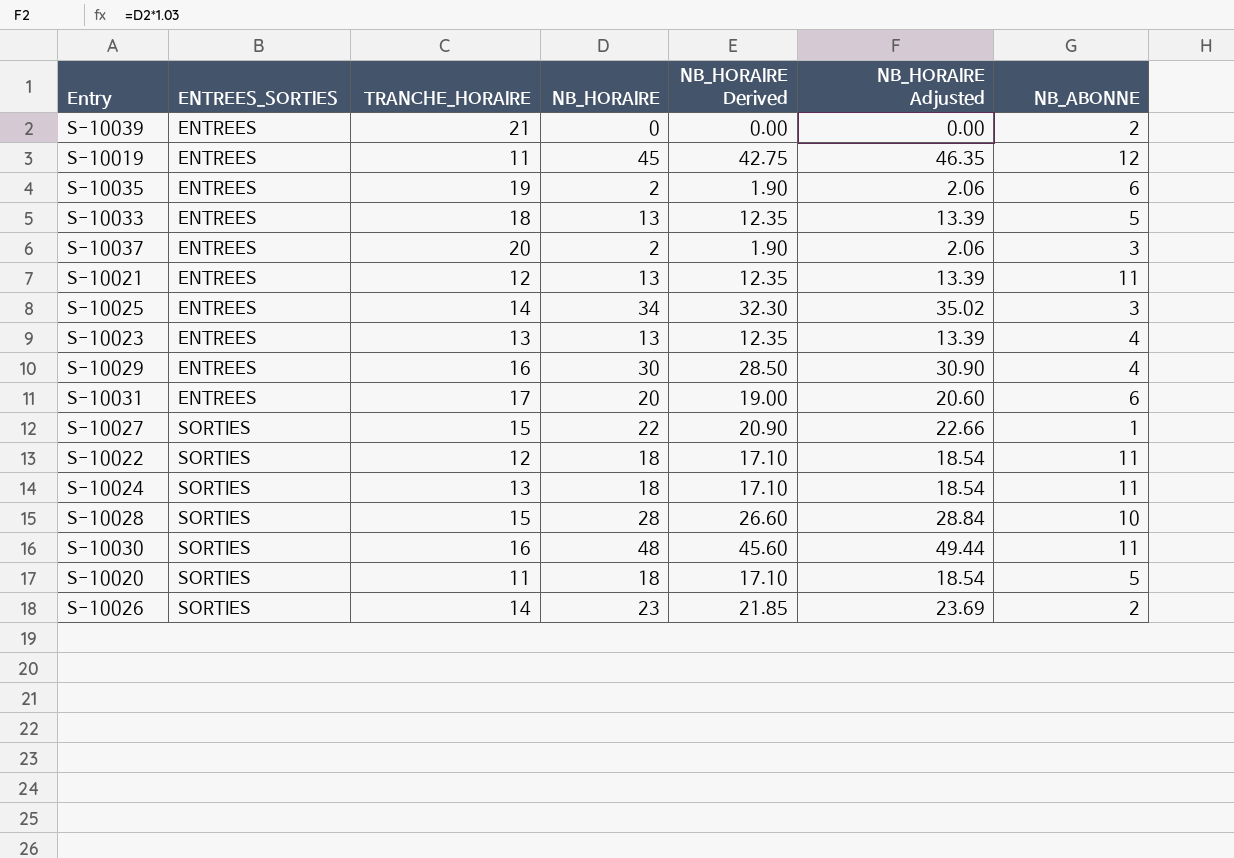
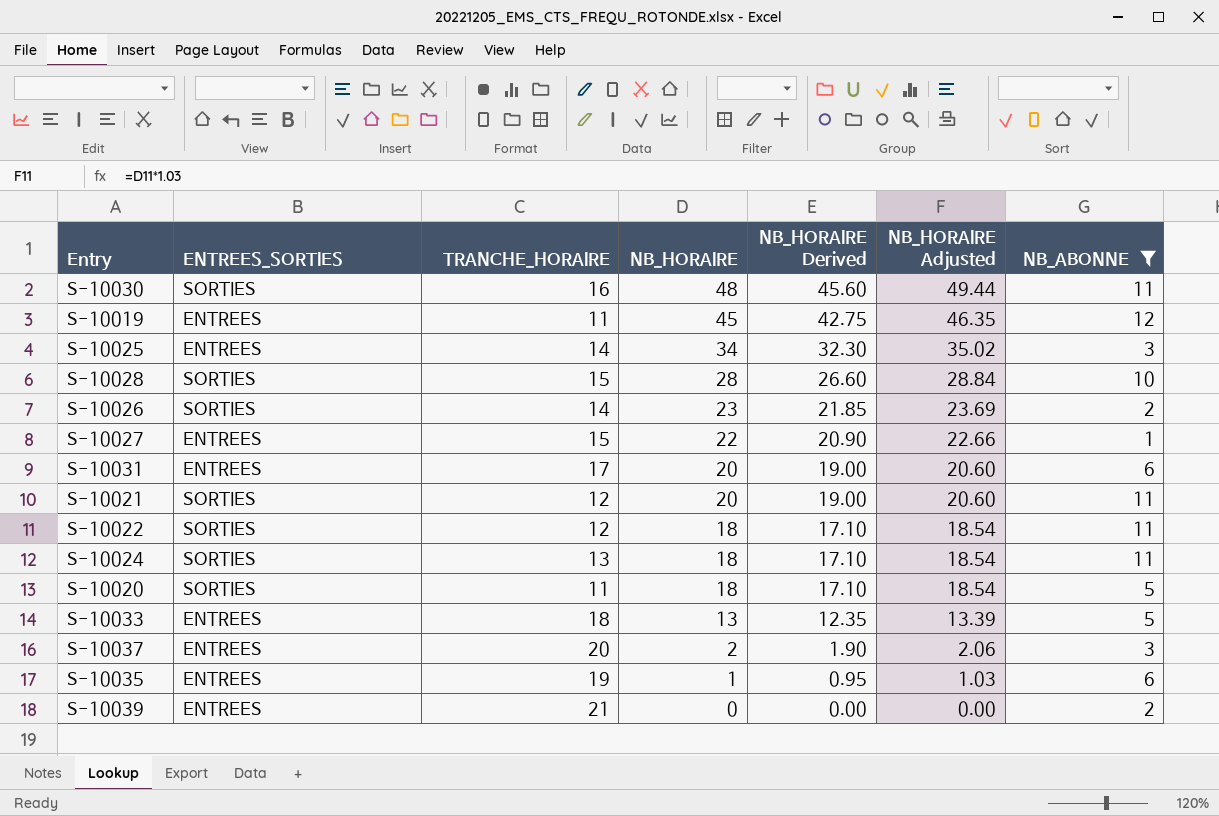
filter: none -> NB_ABONNE != 4
row order: ENTREES_SORTIES ascending -> NB_HORAIRE descending
S-10027 | ENTREES_SORTIES: SORTIES -> ENTREES
S-10021 | ENTREES_SORTIES: ENTREES -> SORTIES
S-10021 | NB_HORAIRE: 13 -> 20
S-10021 | NB_HORAIRE Derived: 12.35 -> 19.00
S-10021 | NB_HORAIRE Adjusted: 13.39 -> 20.60
S-10035 | NB_HORAIRE: 2 -> 1
S-10035 | NB_HORAIRE Derived: 1.90 -> 0.95
S-10035 | NB_HORAIRE Adjusted: 2.06 -> 1.03

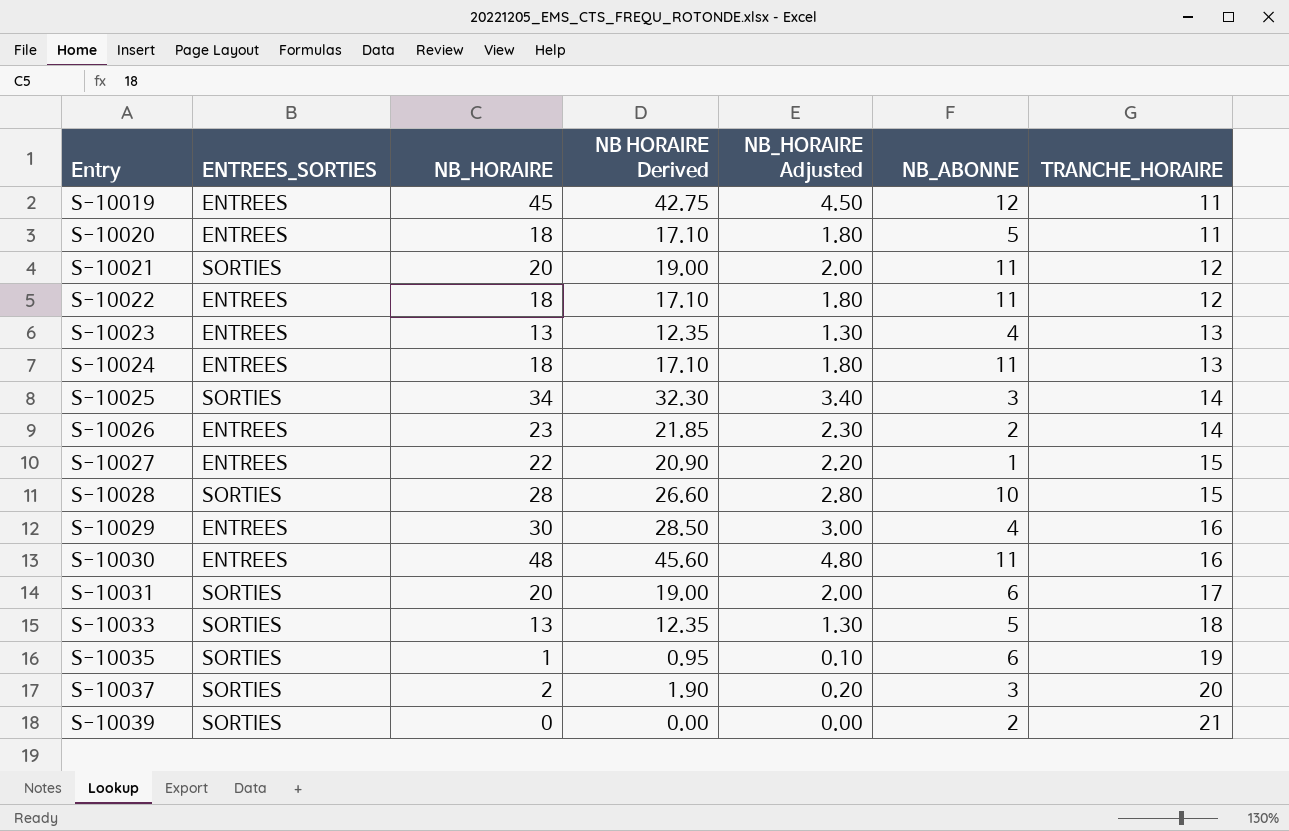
filter: NB_ABONNE != 4 -> none
row order: NB_HORAIRE descending -> Entry ascending
column name: NB_HORAIRE Derived -> NB HORAIRE Derived
column NB_HORAIRE Adjusted | formula: [NB_HORAIRE] * 1.03 -> [NB_HORAIRE] * 0.1
column TRANCHE_HORAIRE | position: 3 -> 7
S-10020 | ENTREES_SORTIES: SORTIES -> ENTREES
S-10022 | ENTREES_SORTIES: SORTIES -> ENTREES
S-10024 | ENTREES_SORTIES: SORTIES -> ENTREES
S-10025 | ENTREES_SORTIES: ENTREES -> SORTIES
S-10026 | ENTREES_SORTIES: SORTIES -> ENTREES
S-10030 | ENTREES_SORTIES: SORTIES -> ENTREES
S-10031 | ENTREES_SORTIES: ENTREES -> SORTIES
S-10033 | ENTREES_SORTIES: ENTREES -> SORTIES
S-10035 | ENTREES_SORTIES: ENTREES -> SORTIES
S-10037 | ENTREES_SORTIES: ENTREES -> SORTIES
S-10039 | ENTREES_SORTIES: ENTREES -> SORTIES

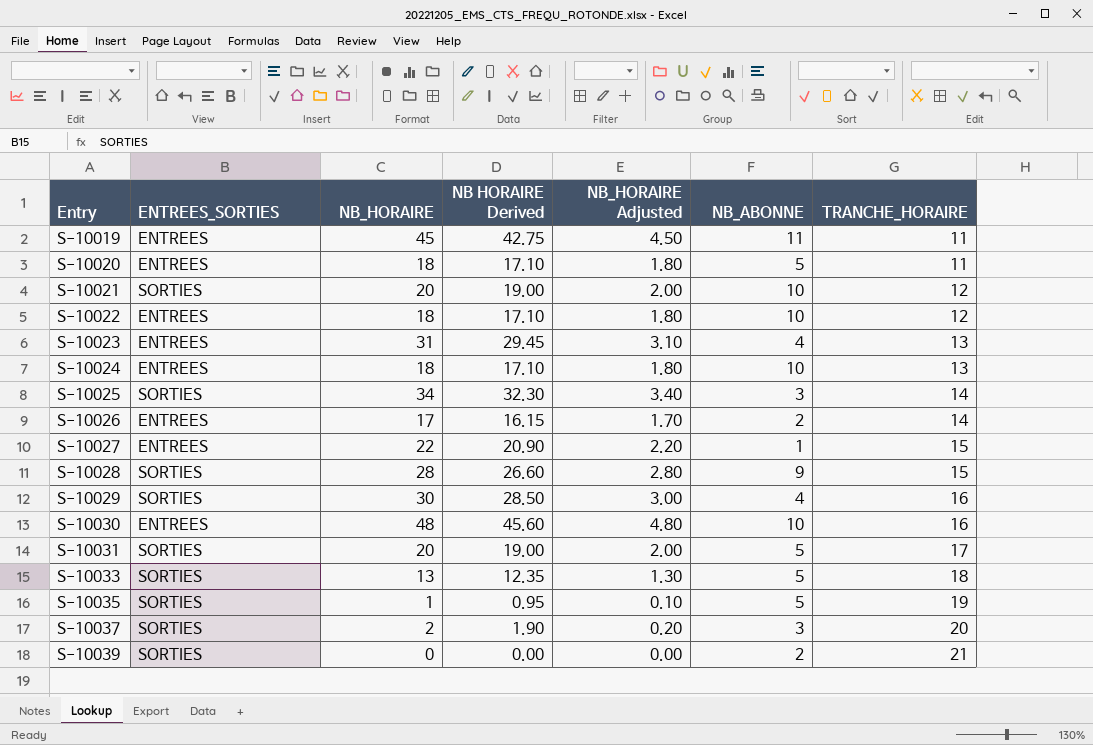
S-10019 | NB_ABONNE: 12 -> 11
S-10021 | NB_ABONNE: 11 -> 10
S-10022 | NB_ABONNE: 11 -> 10
S-10023 | NB_HORAIRE: 13 -> 31
S-10023 | NB HORAIRE Derived: 12.35 -> 29.45
S-10023 | NB_HORAIRE Adjusted: 1.30 -> 3.10
S-10024 | NB_ABONNE: 11 -> 10
S-10026 | NB_HORAIRE: 23 -> 17
S-10026 | NB HORAIRE Derived: 21.85 -> 16.15
S-10026 | NB_HORAIRE Adjusted: 2.30 -> 1.70
S-10028 | NB_ABONNE: 10 -> 9
S-10029 | ENTREES_SORTIES: ENTREES -> SORTIES
S-10030 | NB_ABONNE: 11 -> 10
S-10031 | NB_ABONNE: 6 -> 5
S-10035 | NB_ABONNE: 6 -> 5

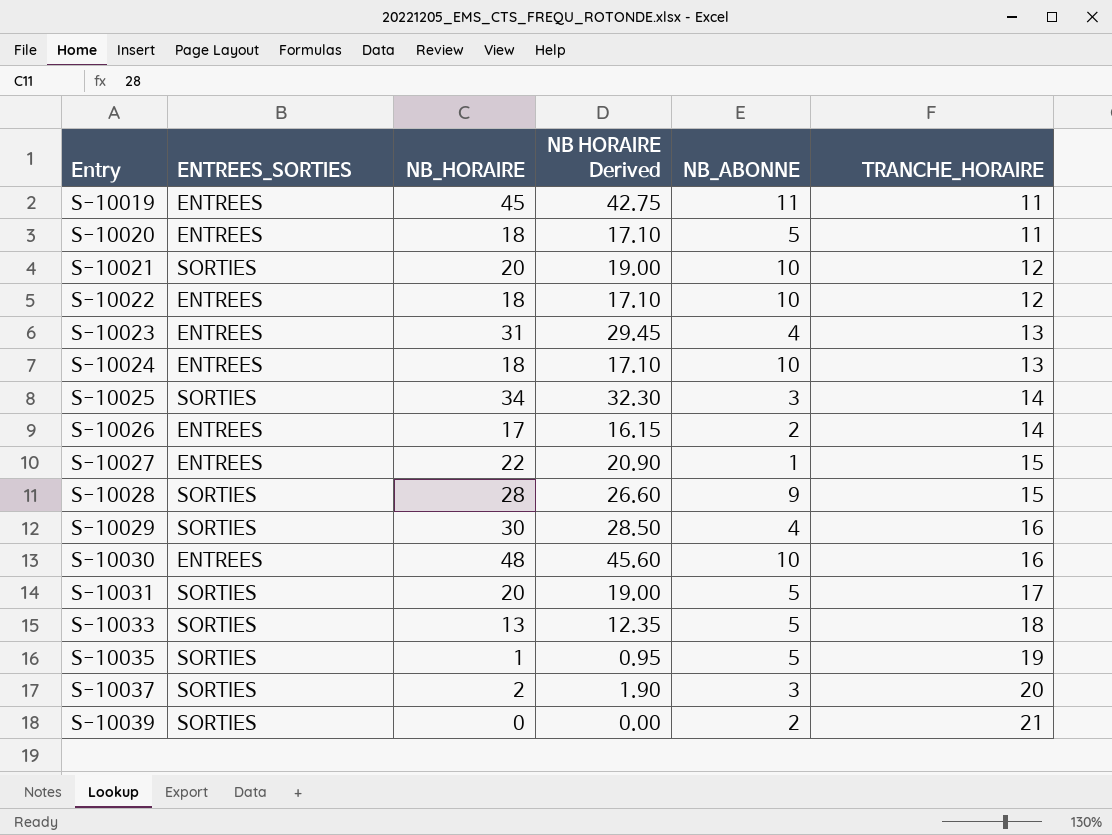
column NB_HORAIRE Adjusted | formula: [NB_HORAIRE] * 0.1 -> none

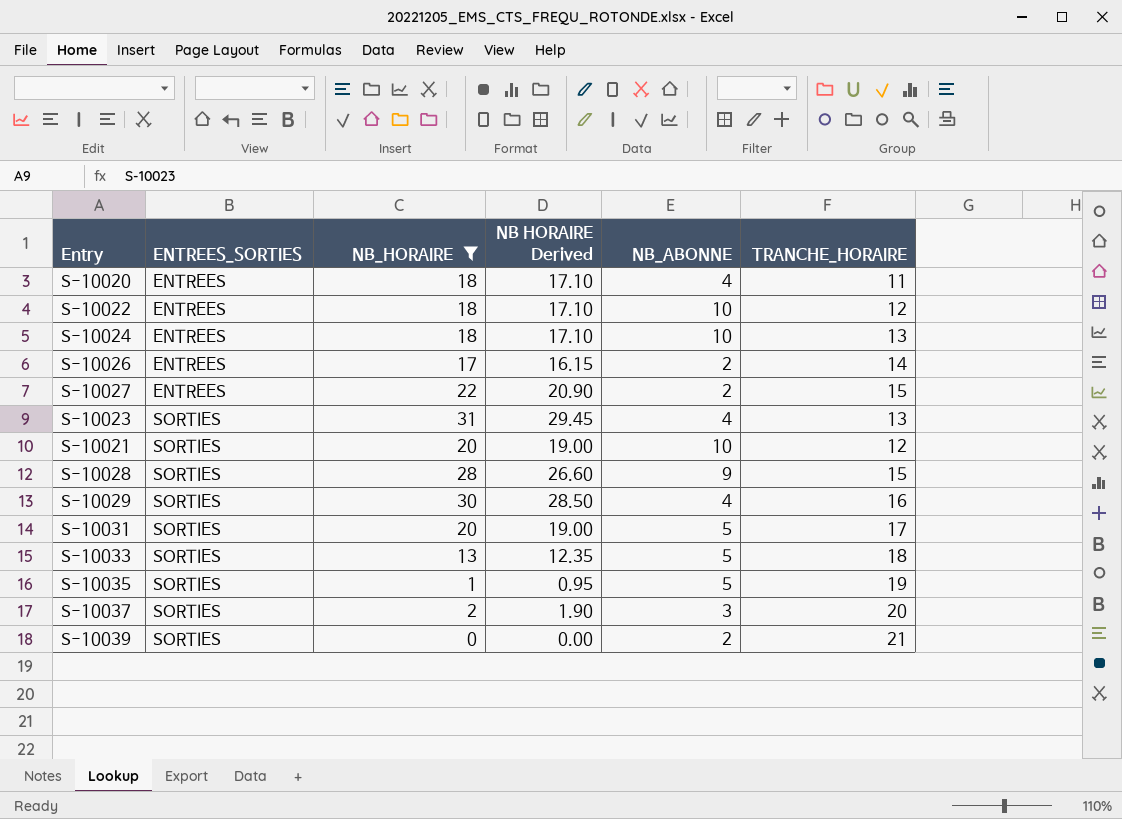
filter: none -> NB_HORAIRE <= 31
row order: Entry ascending -> ENTREES_SORTIES ascending
S-10020 | NB_ABONNE: 5 -> 4
S-10027 | NB_ABONNE: 1 -> 2
S-10023 | ENTREES_SORTIES: ENTREES -> SORTIES

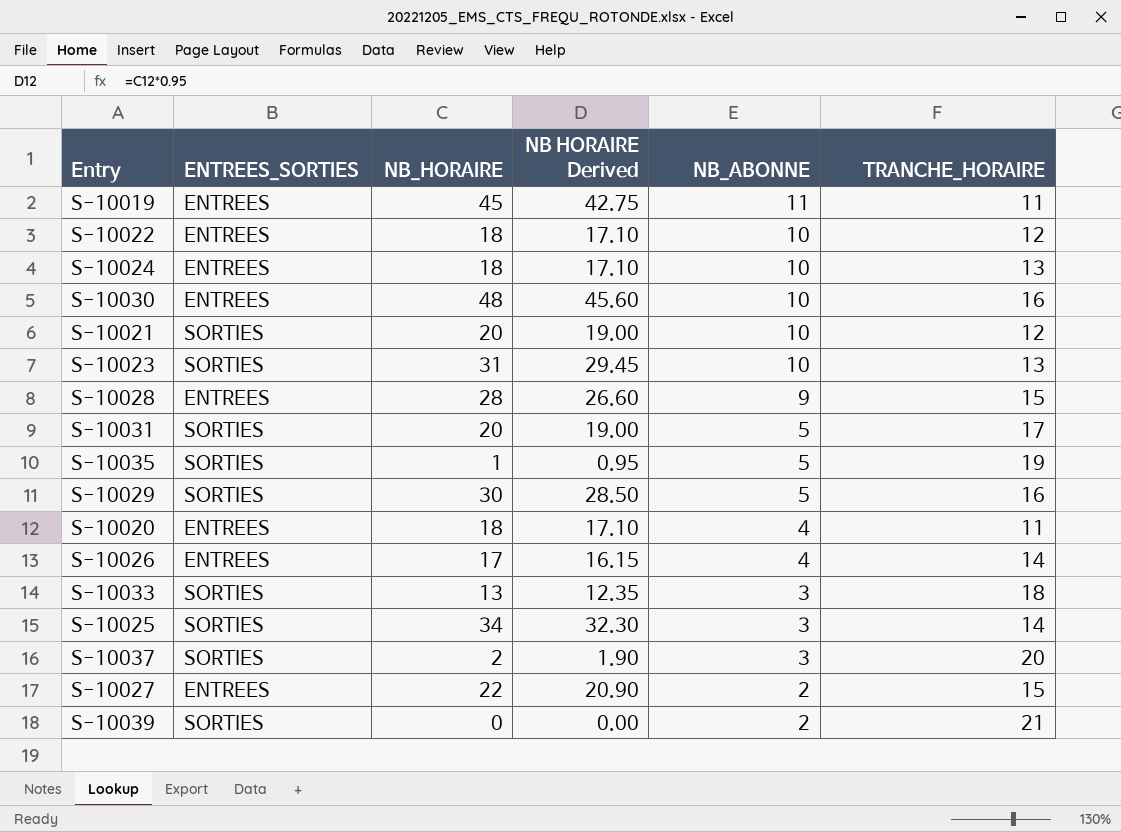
filter: NB_HORAIRE <= 31 -> none
row order: ENTREES_SORTIES ascending -> NB_ABONNE descending
S-10023 | NB_ABONNE: 4 -> 10
S-10028 | ENTREES_SORTIES: SORTIES -> ENTREES
S-10029 | NB_ABONNE: 4 -> 5
S-10026 | NB_ABONNE: 2 -> 4
S-10033 | NB_ABONNE: 5 -> 3

